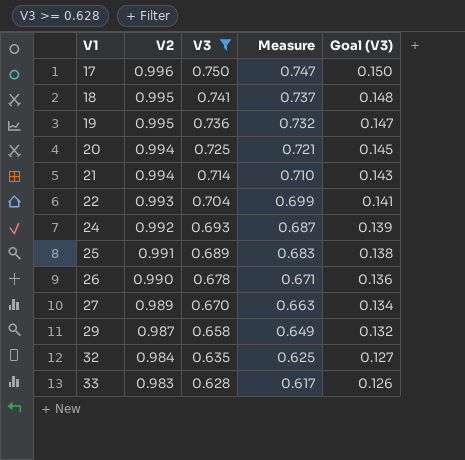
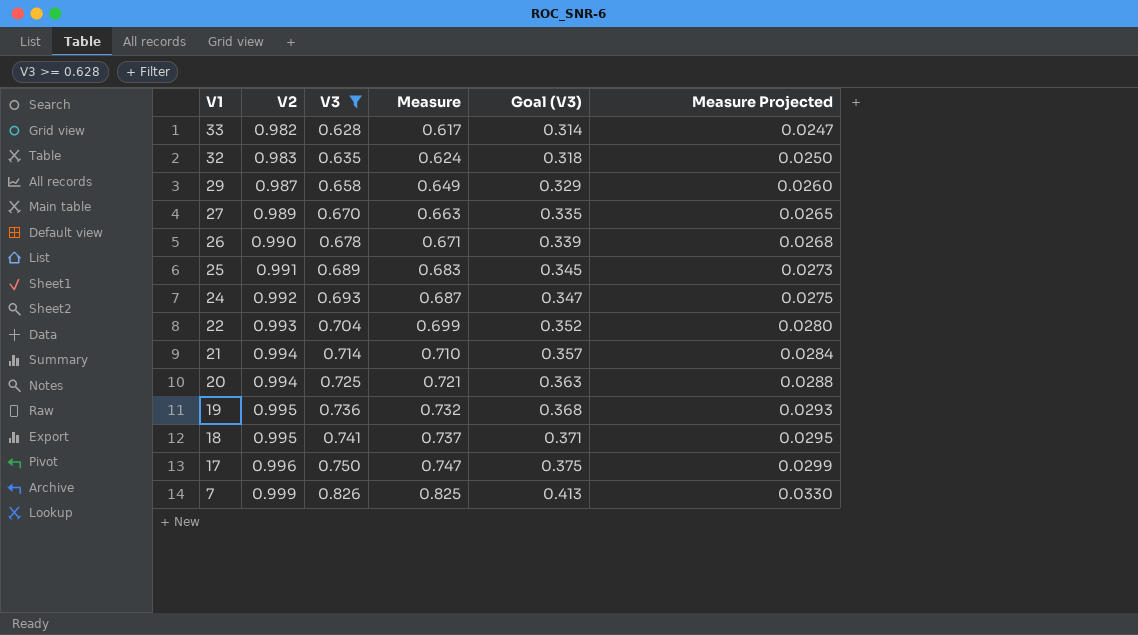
row order: V1 ascending -> V1 descending
column Goal (V3) | formula: [V3] * 0.2 -> [V3] * 0.5
column Measure Projected | formula: none -> [Measure] * 0.04
33 | V2: 0.983 -> 0.982
32 | V2: 0.984 -> 0.983
32 | Measure: 0.625 -> 0.624
row 7: none -> 0.999 | 0.826 | 0.825 | 0.413 | 0.0330

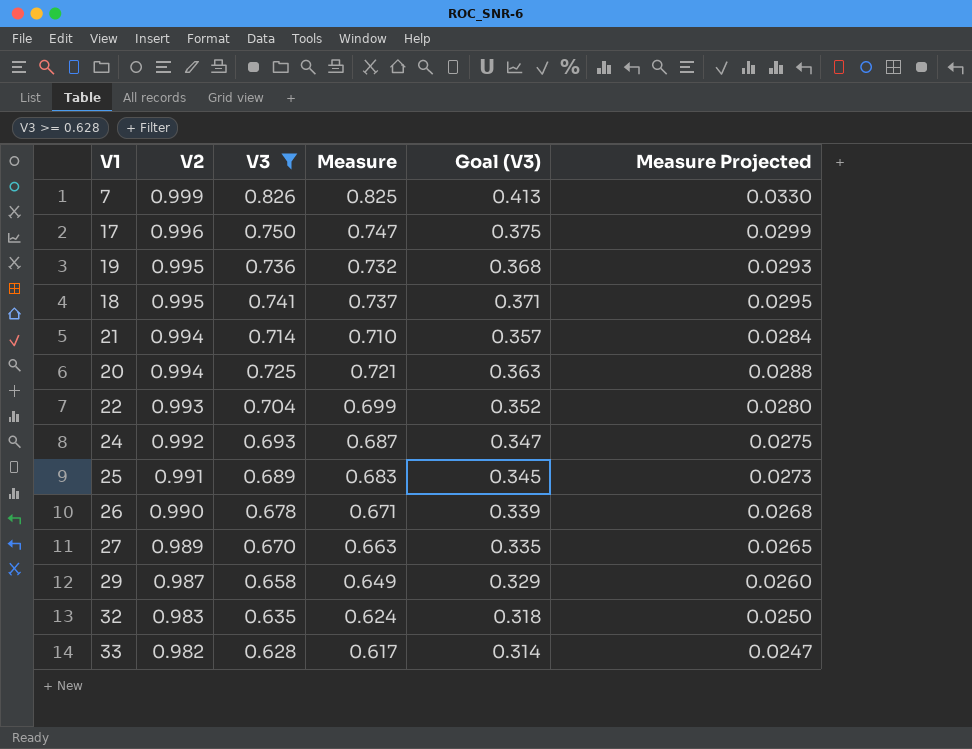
row order: V1 descending -> V2 descending

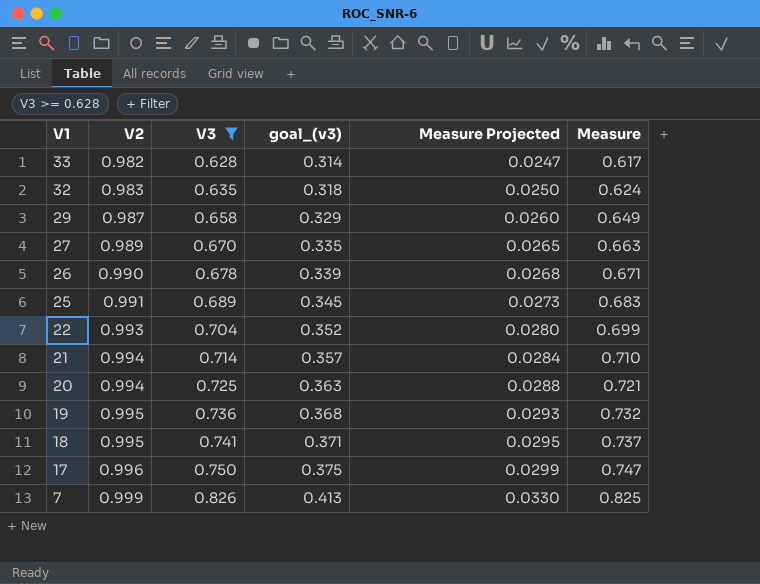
row order: V2 descending -> V1 descending
column name: Goal (V3) -> goal_(v3)
column Measure | position: 4 -> 6
row 24: 0.992 | 0.693 | 0.687 | 0.347 | 0.0275 -> none

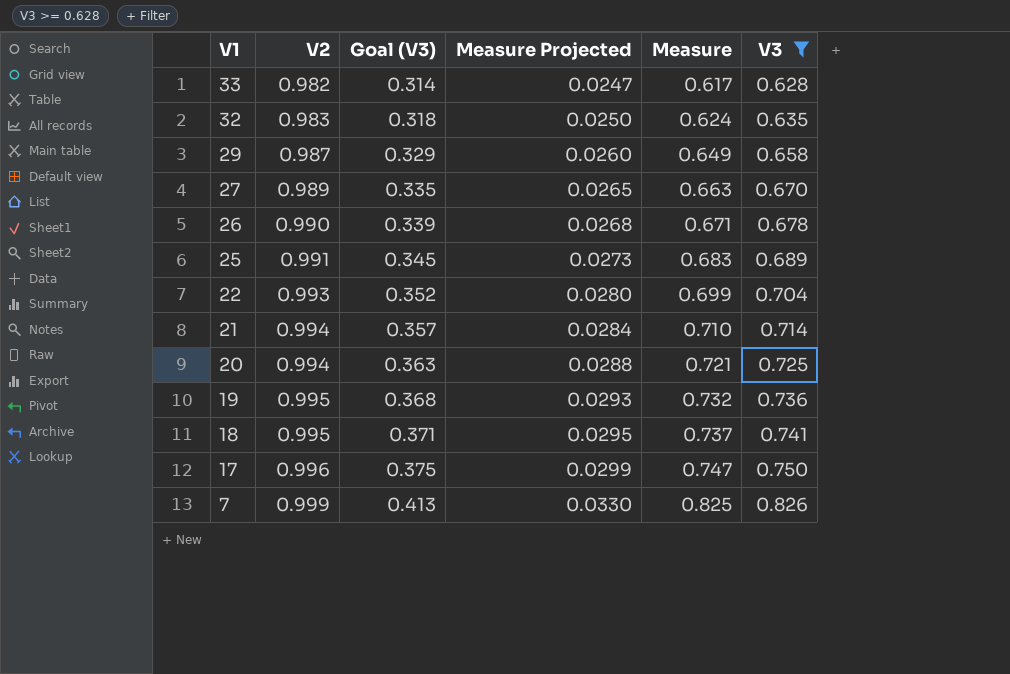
column name: goal_(v3) -> Goal (V3)
column V3 | position: 3 -> 6

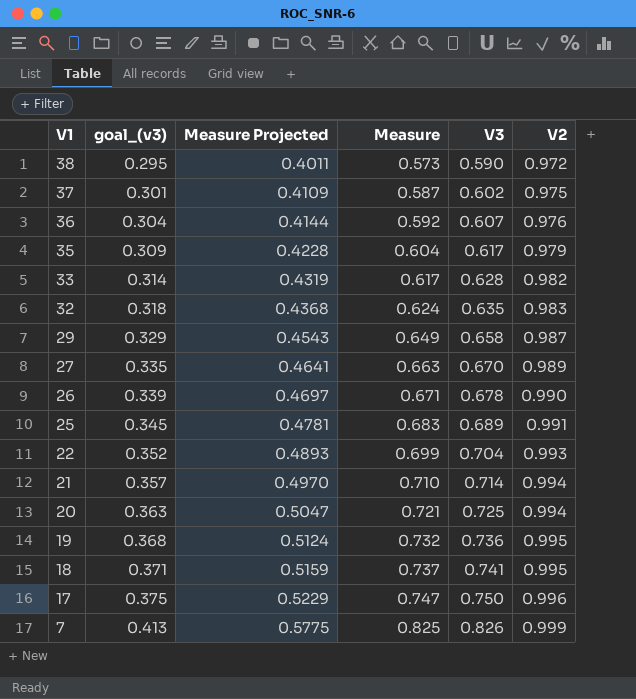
filter: V3 >= 0.628 -> none
column name: Goal (V3) -> goal_(v3)
column Measure Projected | formula: [Measure] * 0.04 -> [Measure] * 0.7
column V2 | position: 2 -> 6

